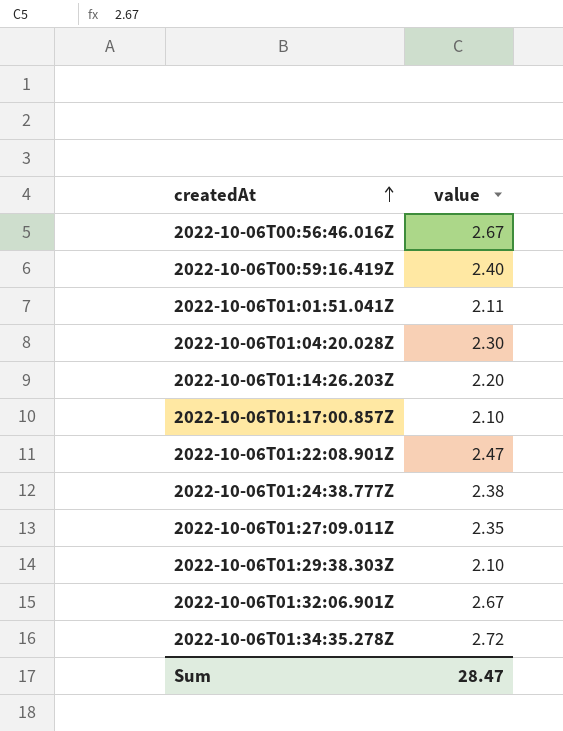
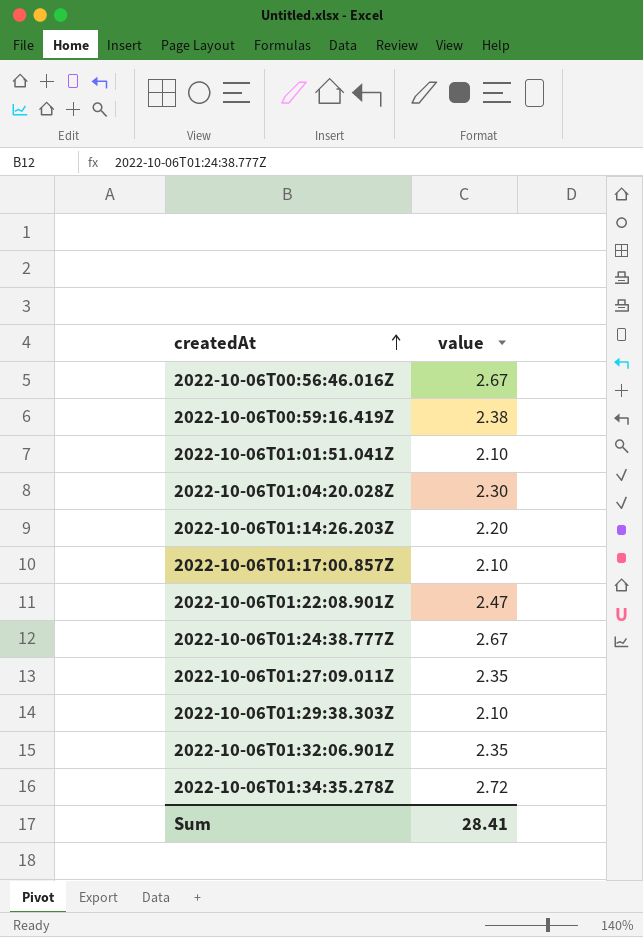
2022-10-06T00:59:16.419Z | value: 2.40 -> 2.38
2022-10-06T01:01:51.041Z | value: 2.11 -> 2.10
2022-10-06T01:24:38.777Z | value: 2.38 -> 2.67
2022-10-06T01:32:06.901Z | value: 2.67 -> 2.35
Sum | value: 28.47 -> 28.41

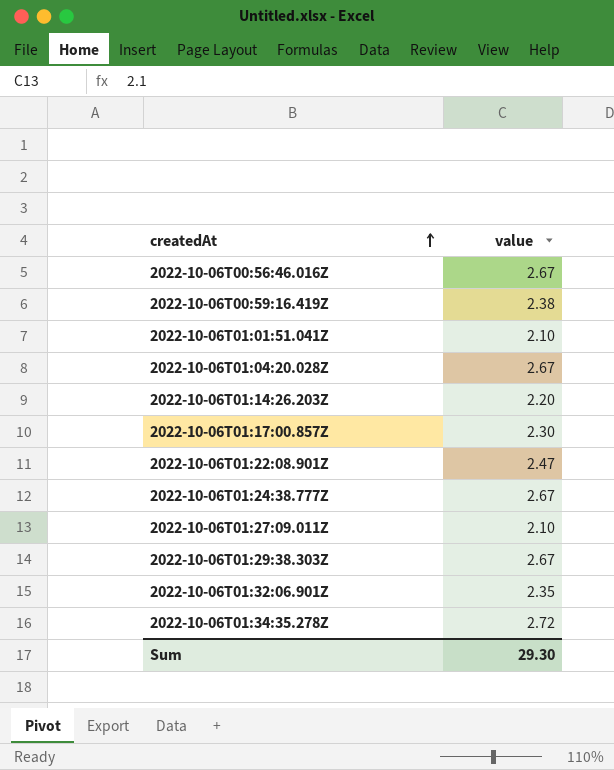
2022-10-06T01:04:20.028Z | value: 2.30 -> 2.67
2022-10-06T01:17:00.857Z | value: 2.10 -> 2.30
2022-10-06T01:27:09.011Z | value: 2.35 -> 2.10
2022-10-06T01:29:38.303Z | value: 2.10 -> 2.67
Sum | value: 28.41 -> 29.30

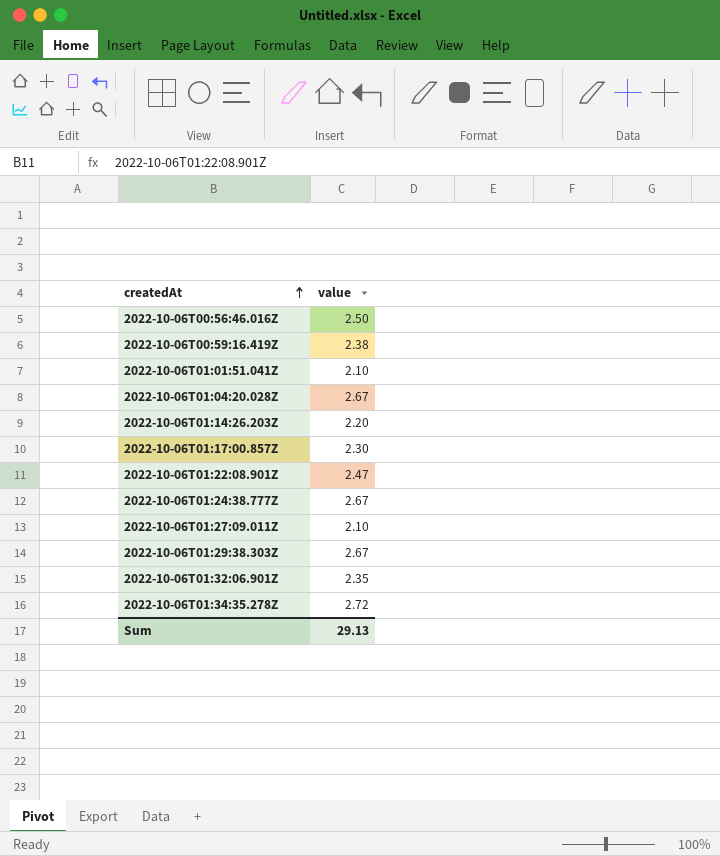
2022-10-06T00:56:46.016Z | value: 2.67 -> 2.50
Sum | value: 29.30 -> 29.13

